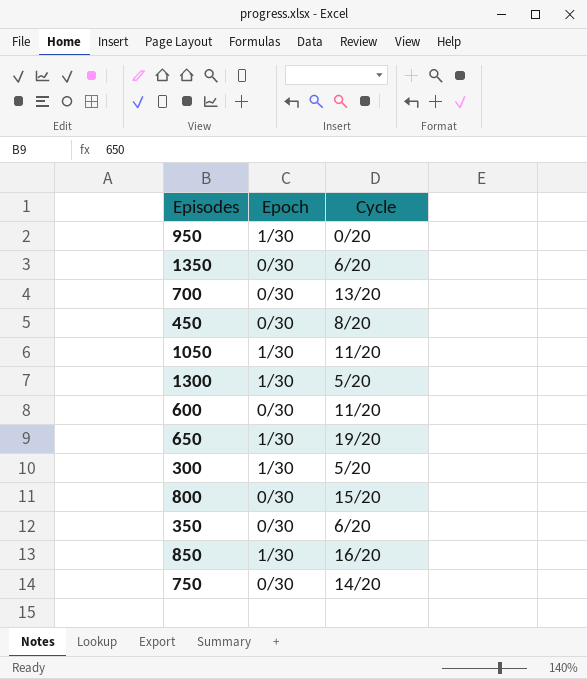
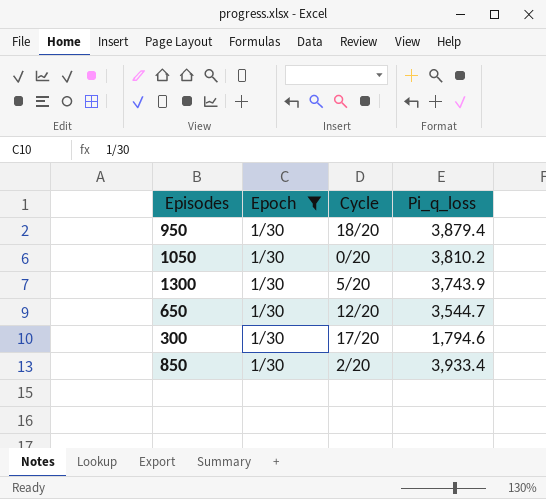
filter: none -> Epoch = 1/30
column Pi_q_loss | position: none -> 4
950 | Cycle: 0/20 -> 18/20
1050 | Cycle: 11/20 -> 0/20
650 | Cycle: 19/20 -> 12/20
300 | Cycle: 5/20 -> 17/20
850 | Cycle: 16/20 -> 2/20

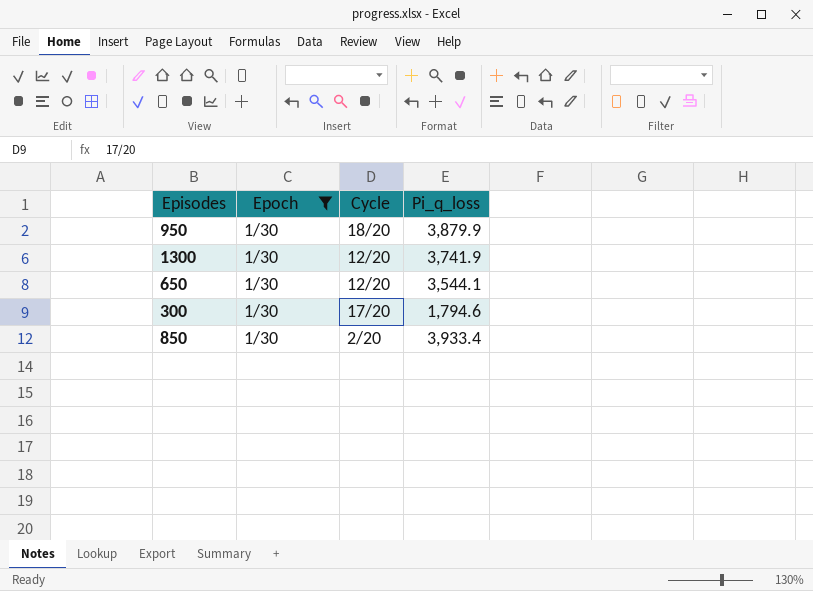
row 1050: 1/30 | 0/20 | 3,810.2 -> none
950 | Pi_q_loss: 3,879.4 -> 3,879.9
1300 | Cycle: 5/20 -> 12/20
1300 | Pi_q_loss: 3,743.9 -> 3,741.9
650 | Pi_q_loss: 3,544.7 -> 3,544.1

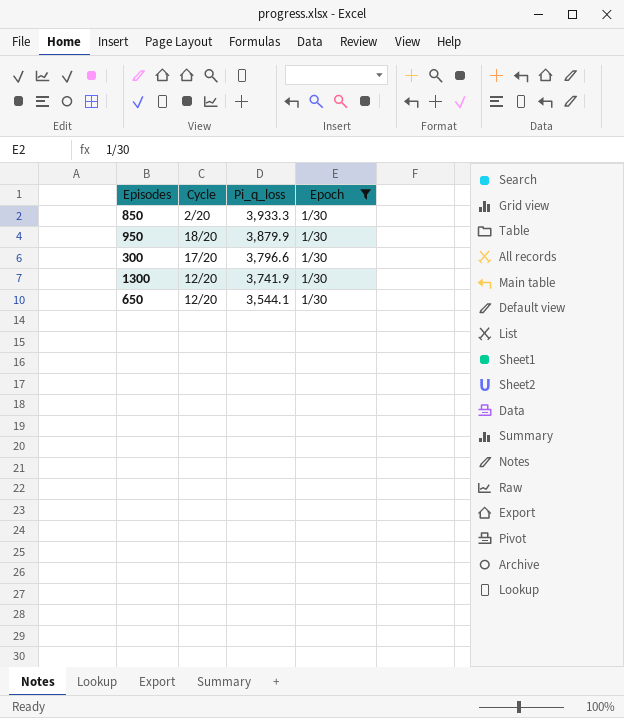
row order: none -> Pi_q_loss descending
column Epoch | position: 2 -> 4
850 | Pi_q_loss: 3,933.4 -> 3,933.3
300 | Pi_q_loss: 1,794.6 -> 3,796.6

